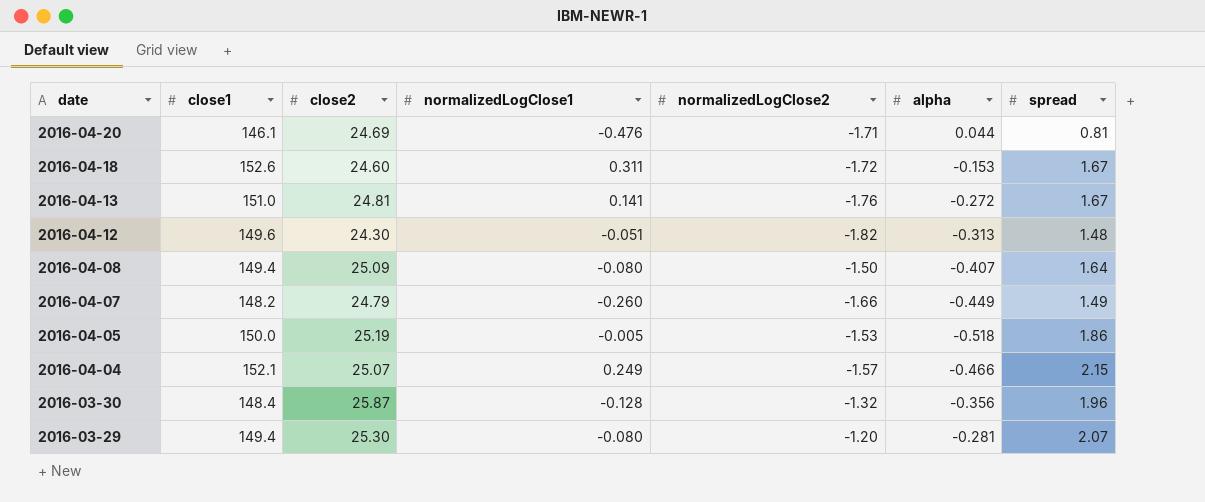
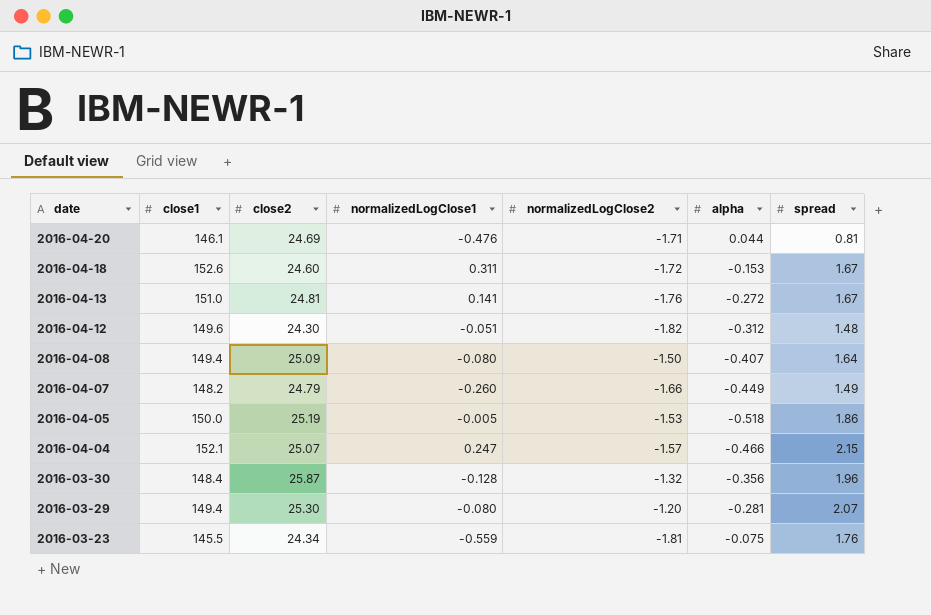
2016-04-12 | alpha: -0.313 -> -0.312
2016-04-04 | normalizedLogClose1: 0.249 -> 0.247
row 2016-03-23: none -> 145.5 | 24.34 | -0.559 | -1.81 | -0.075 | 1.76

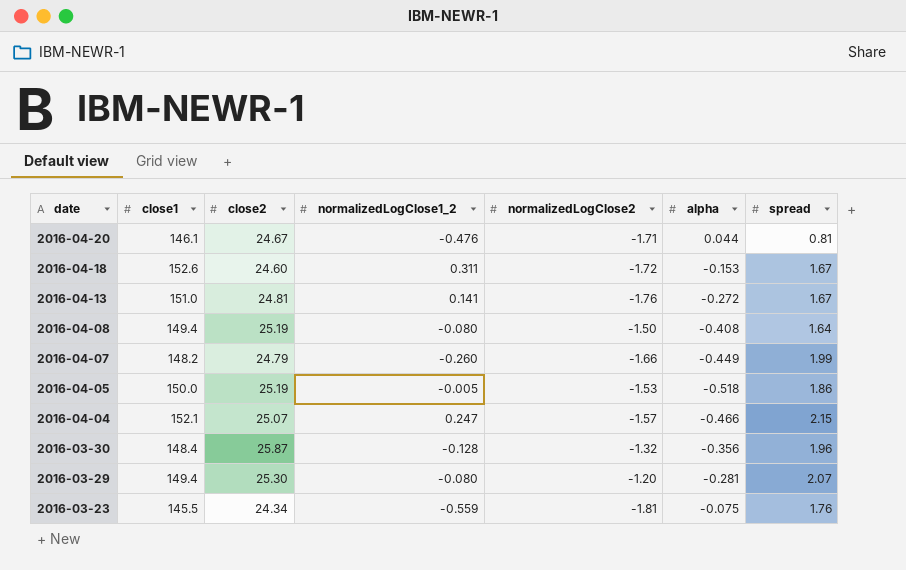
column name: normalizedLogClose1 -> normalizedLogClose1_2
row 2016-04-12: 149.6 | 24.30 | -0.051 | -1.82 | -0.312 | 1.48 -> none
2016-04-20 | close2: 24.69 -> 24.67
2016-04-08 | close2: 25.09 -> 25.19
2016-04-08 | alpha: -0.407 -> -0.408
2016-04-07 | spread: 1.49 -> 1.99

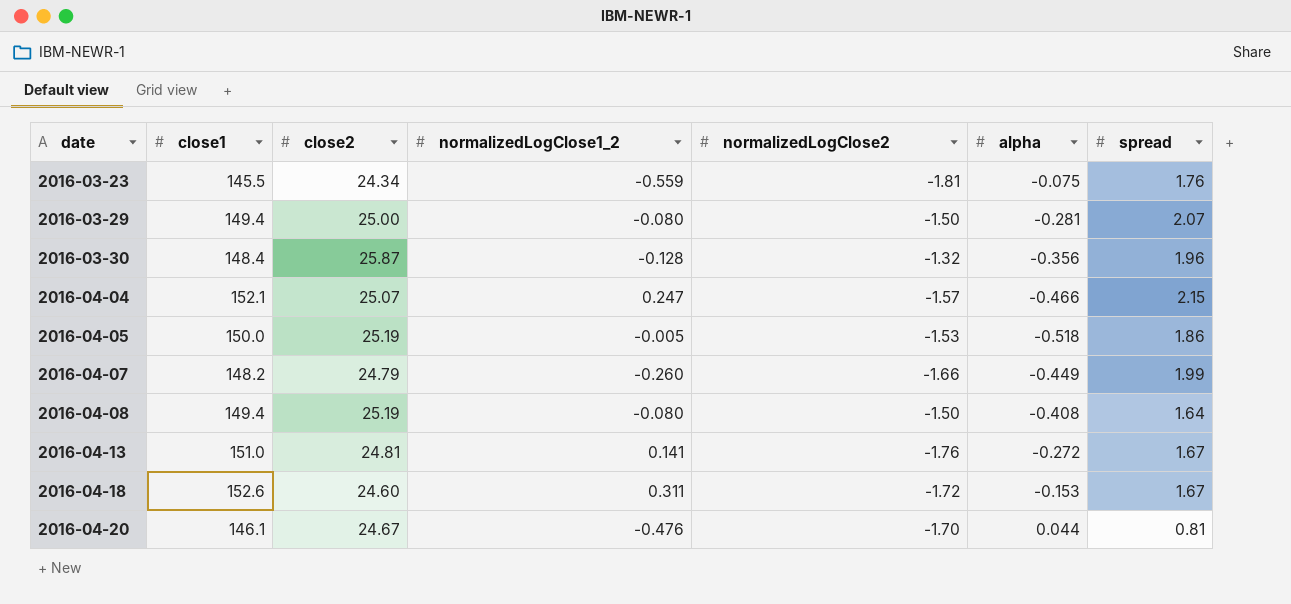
row order: date descending -> date ascending
2016-03-29 | close2: 25.30 -> 25.00
2016-03-29 | normalizedLogClose2: -1.20 -> -1.50
2016-04-20 | normalizedLogClose2: -1.71 -> -1.70

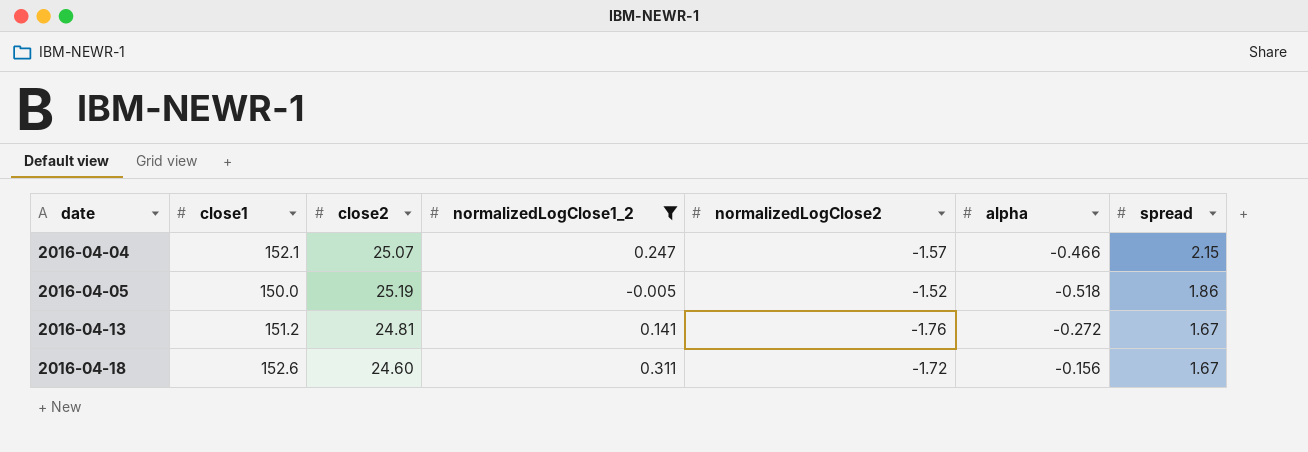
filter: none -> normalizedLogClose1_2 >= -0.005
2016-04-05 | normalizedLogClose2: -1.53 -> -1.52
2016-04-13 | close1: 151.0 -> 151.2
2016-04-18 | alpha: -0.153 -> -0.156

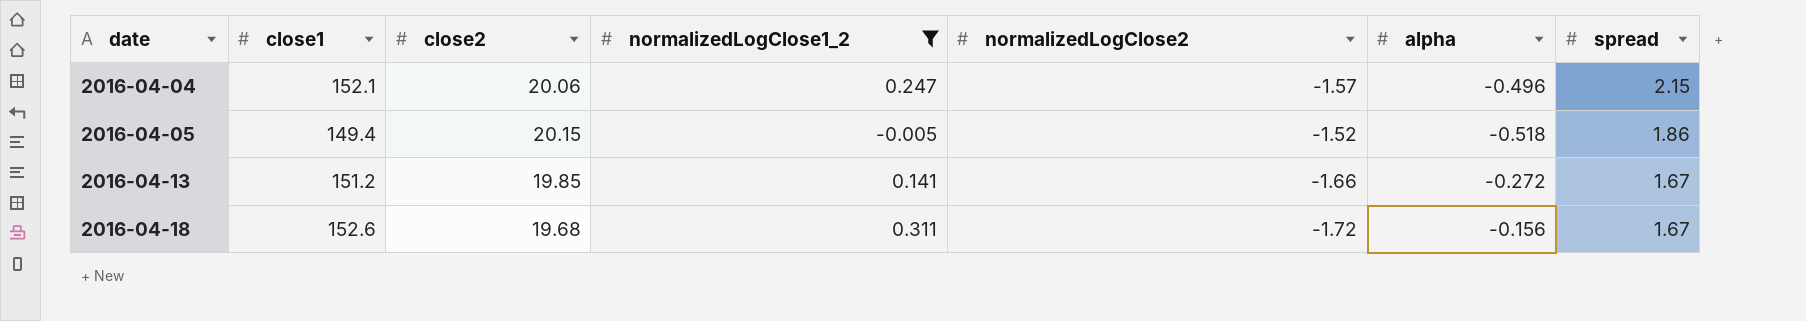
2016-04-04 | close2: 25.07 -> 20.06
2016-04-04 | alpha: -0.466 -> -0.496
2016-04-05 | close1: 150.0 -> 149.4
2016-04-05 | close2: 25.19 -> 20.15
2016-04-13 | close2: 24.81 -> 19.85
2016-04-13 | normalizedLogClose2: -1.76 -> -1.66
2016-04-18 | close2: 24.60 -> 19.68

